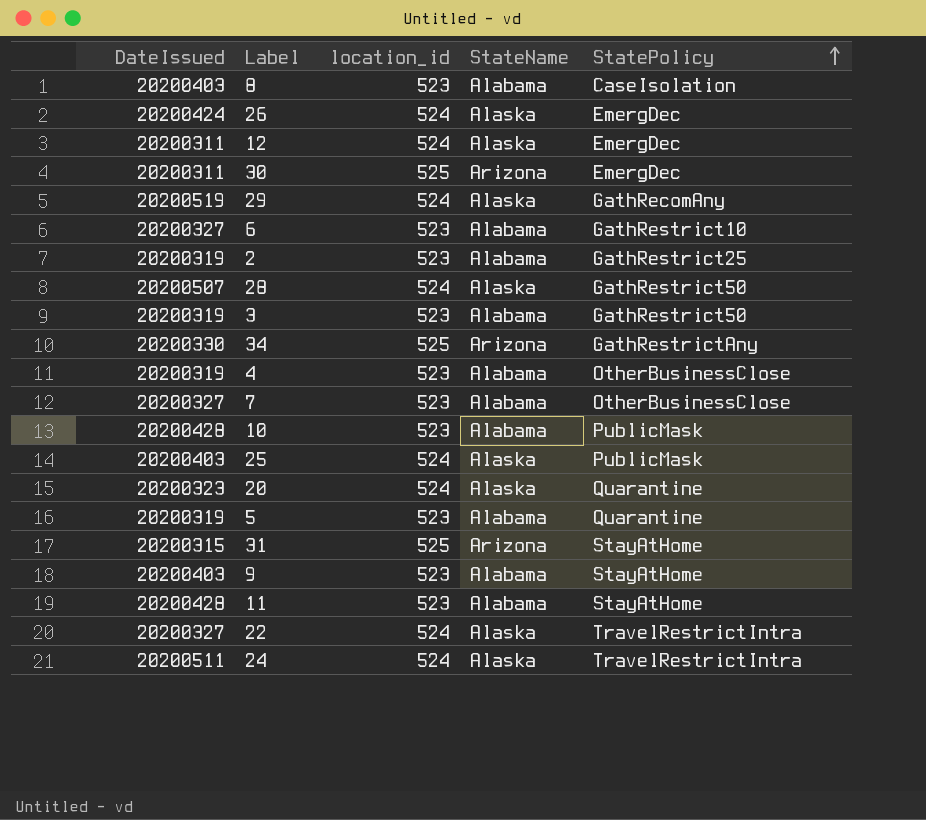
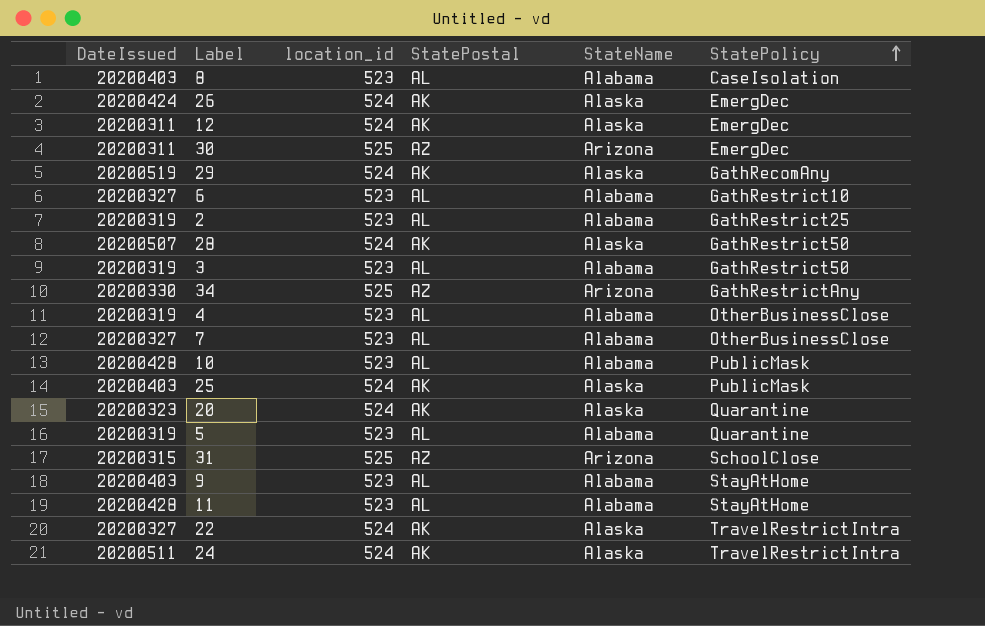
column StatePostal | position: none -> 4
31 | StatePolicy: StayAtHome -> SchoolClose

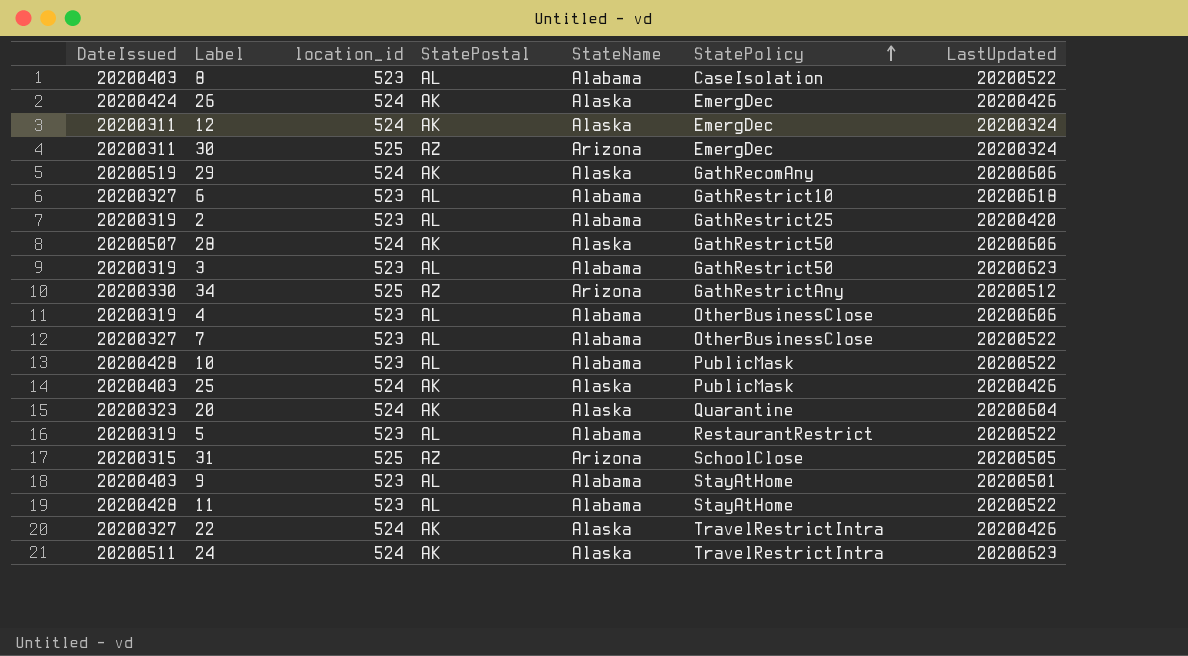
column LastUpdated | position: none -> 7
5 | StatePolicy: Quarantine -> RestaurantRestrict

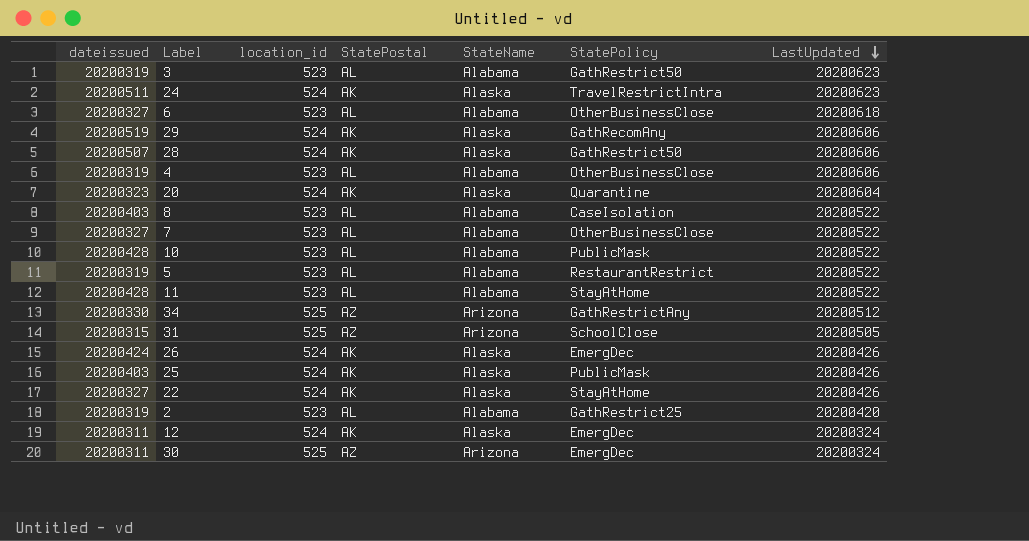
row order: StatePolicy ascending -> LastUpdated descending
column name: DateIssued -> dateissued
row 9: 20200403 | 523 | AL | Alabama | StayAtHome | 20200501 -> none
6 | StatePolicy: GathRestrict10 -> OtherBusinessClose
22 | StatePolicy: TravelRestrictIntra -> StayAtHome

